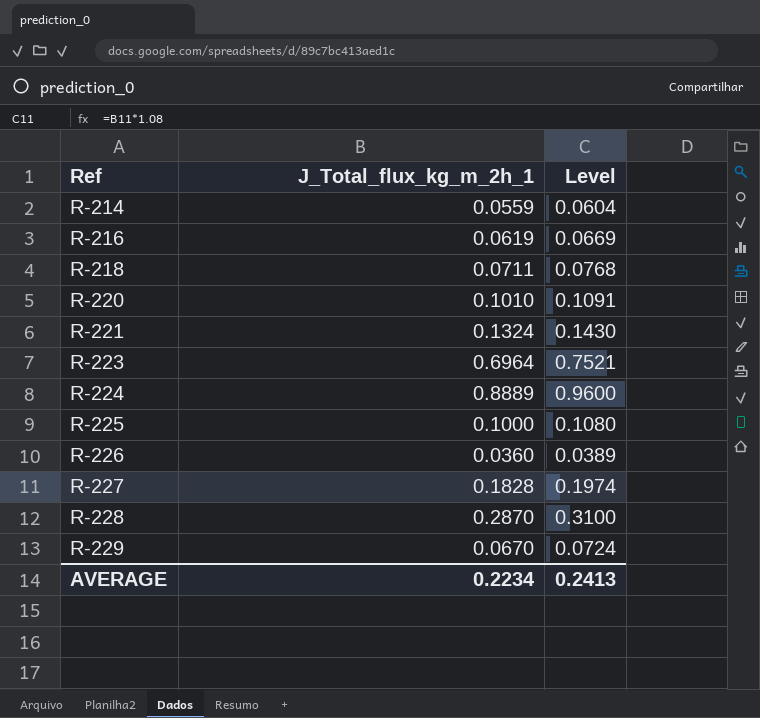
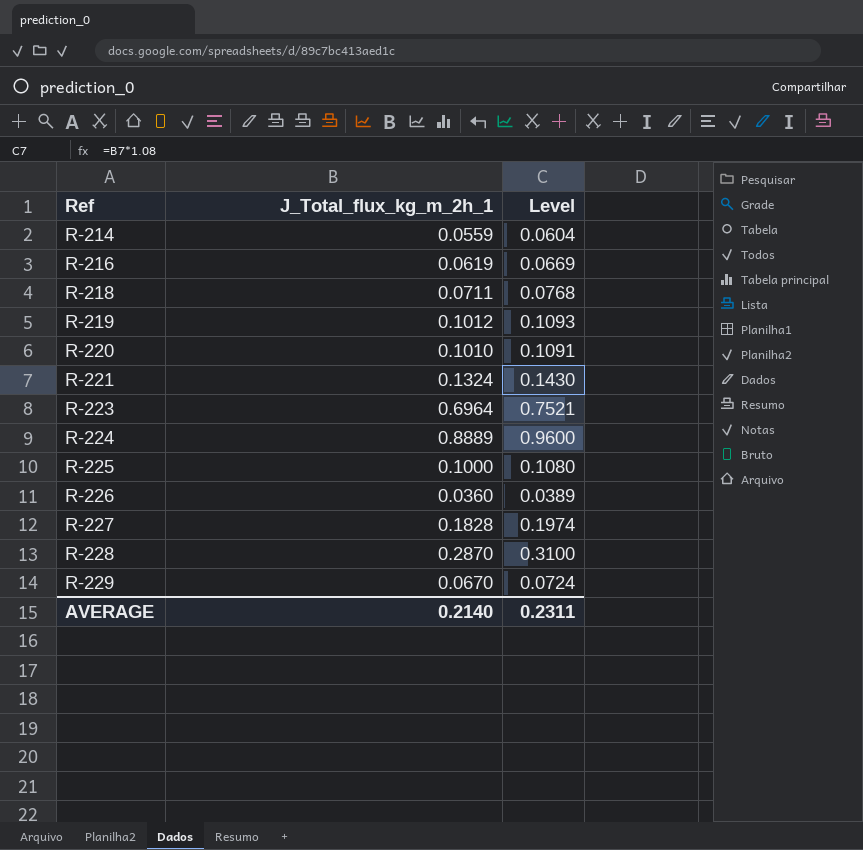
row R-219: none -> 0.1012 | 0.1093
AVERAGE | J_Total_flux_kg_m_2h_1: 0.2234 -> 0.2140
AVERAGE | Level: 0.2413 -> 0.2311

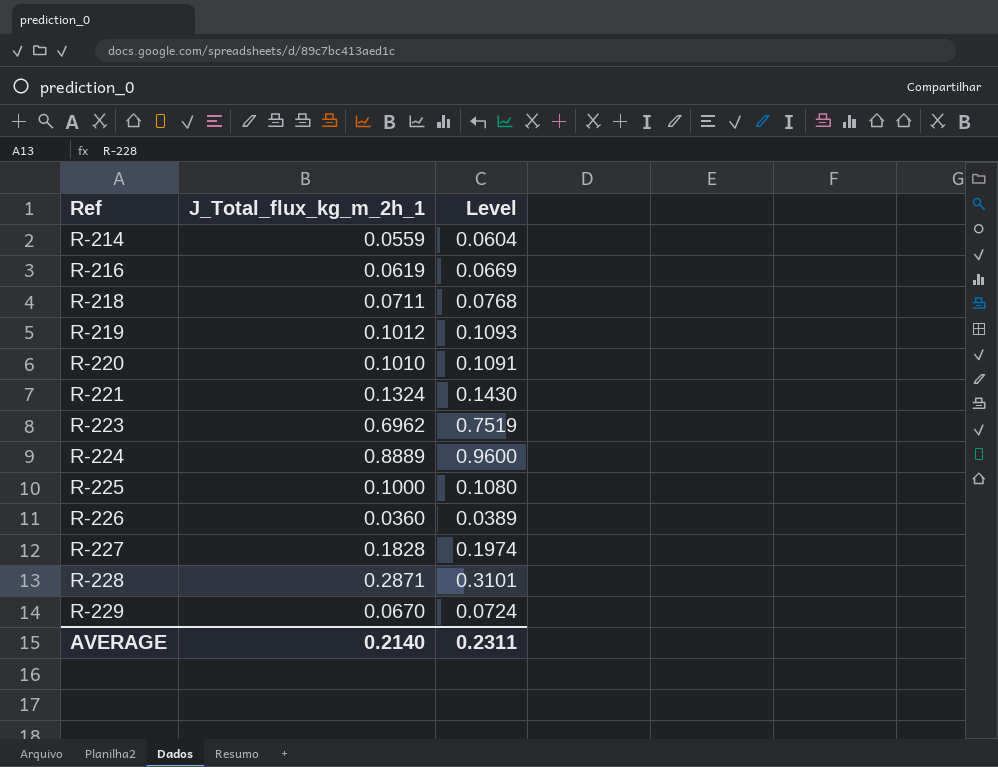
R-223 | J_Total_flux_kg_m_2h_1: 0.6964 -> 0.6962
R-223 | Level: 0.7521 -> 0.7519
R-228 | J_Total_flux_kg_m_2h_1: 0.2870 -> 0.2871
R-228 | Level: 0.3100 -> 0.3101

